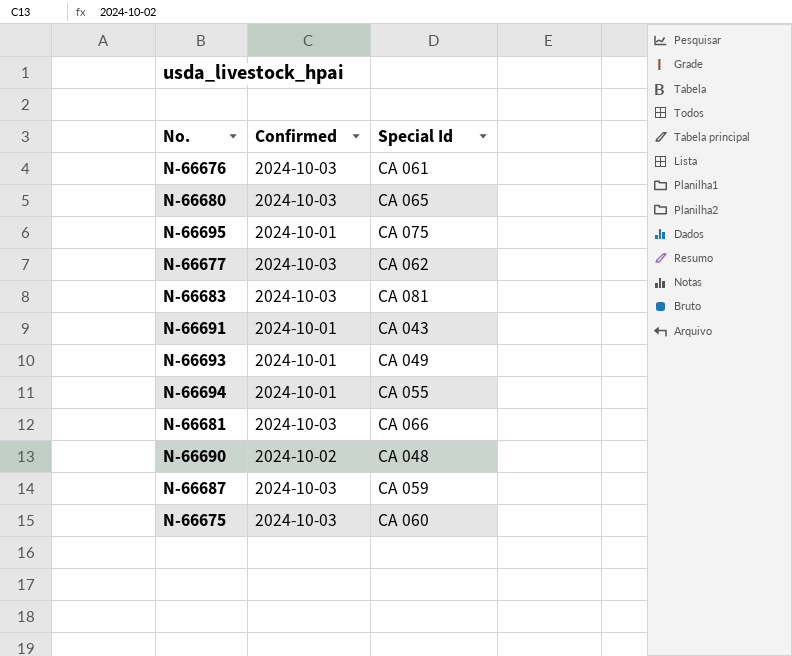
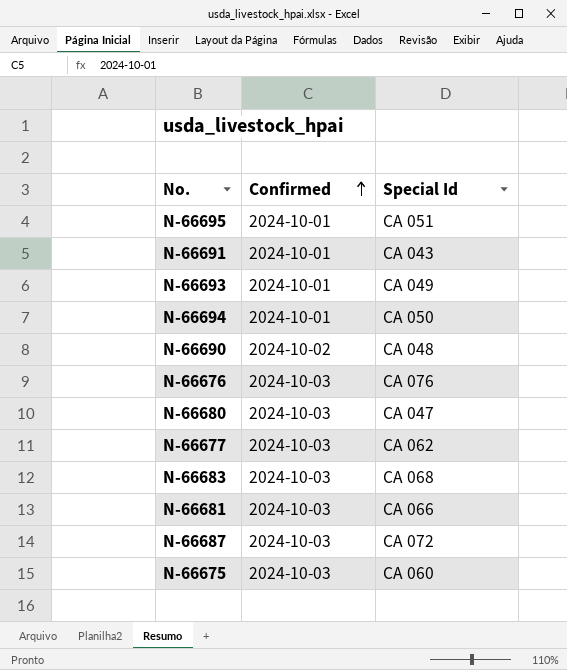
row order: none -> Confirmed ascending
N-66695 | Special Id: CA 075 -> CA 051
N-66694 | Special Id: CA 055 -> CA 050
N-66676 | Special Id: CA 061 -> CA 076
N-66680 | Special Id: CA 065 -> CA 047
N-66683 | Special Id: CA 081 -> CA 068
N-66687 | Special Id: CA 059 -> CA 072

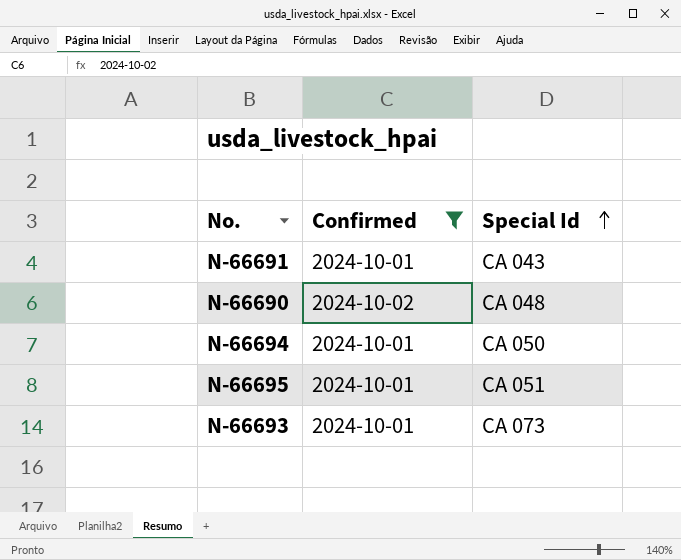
filter: none -> Confirmed != 2024-10-03
row order: Confirmed ascending -> Special Id ascending
N-66693 | Special Id: CA 049 -> CA 073

